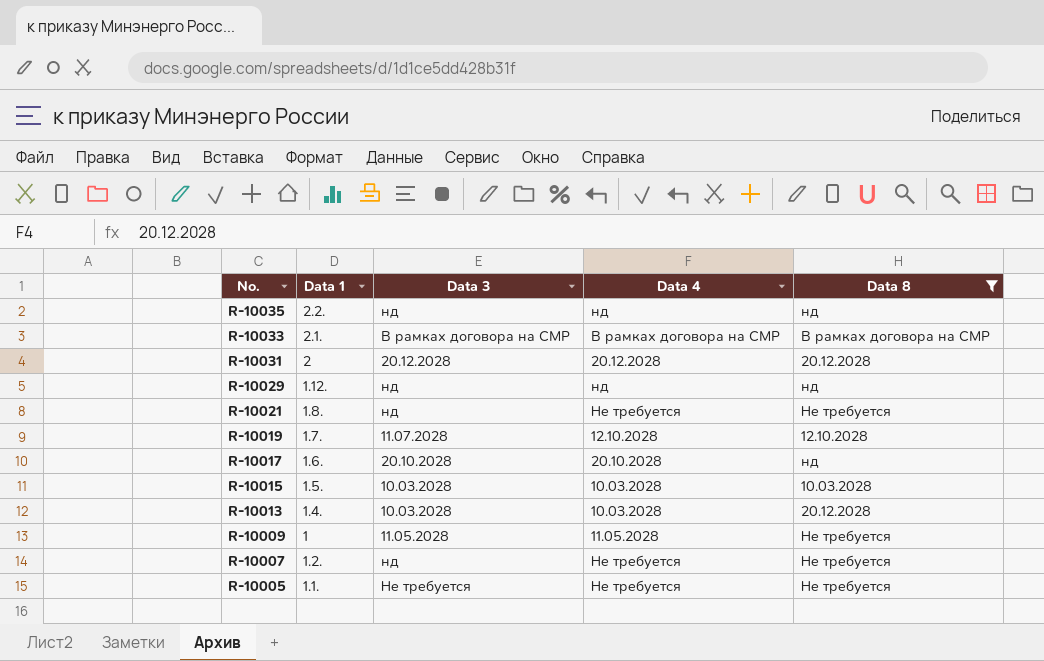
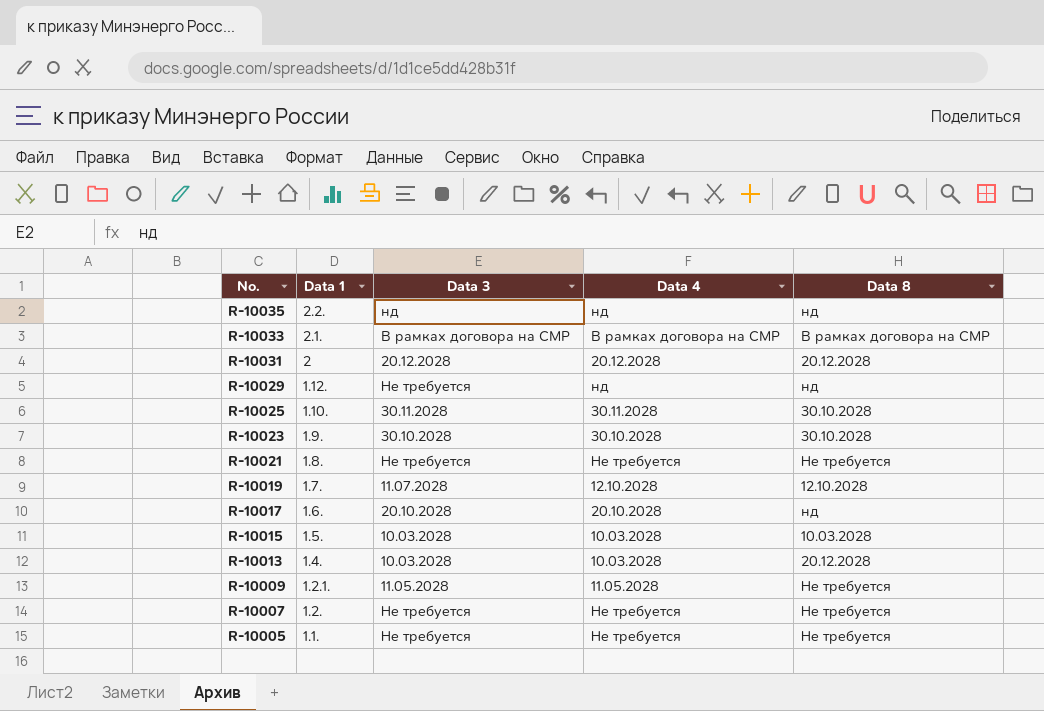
filter: Data 8 != 30.10.2028 -> none
R-10029 | Data 3: нд -> Не требуется
R-10021 | Data 3: нд -> Не требуется
R-10009 | Data 1: 1 -> 1.2.1.
R-10007 | Data 3: нд -> Не требуется

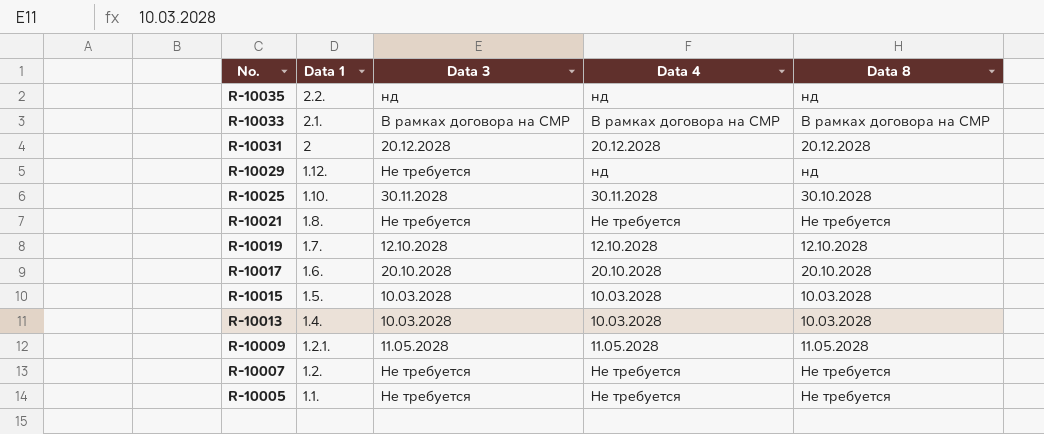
row R-10023: 1.9. | 30.10.2028 | 30.10.2028 | 30.10.2028 -> none
R-10019 | Data 3: 11.07.2028 -> 12.10.2028
R-10017 | Data 8: нд -> 20.10.2028
R-10013 | Data 8: 20.12.2028 -> 10.03.2028
R-10009 | Data 8: Не требуется -> 11.05.2028

